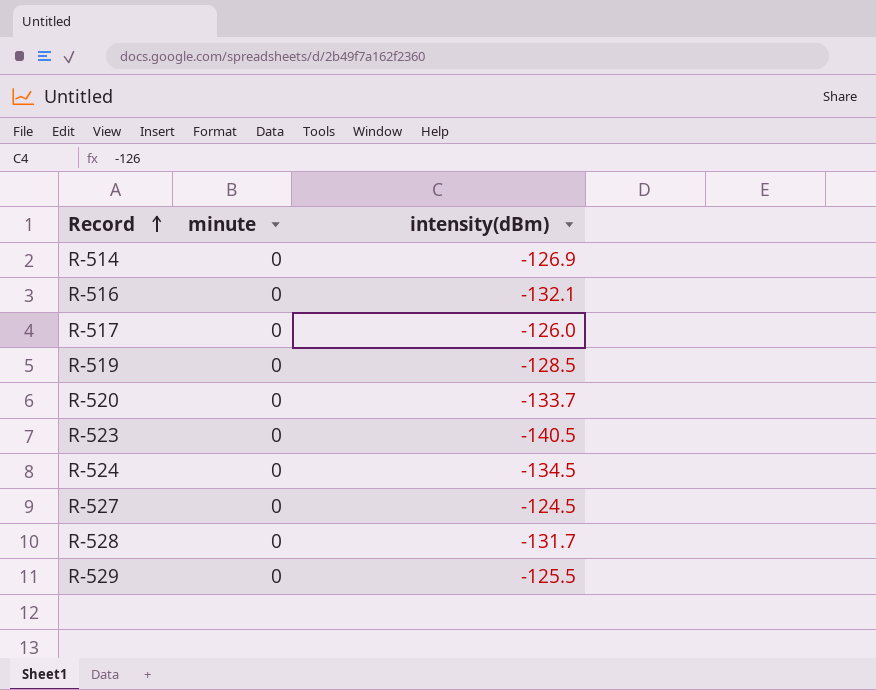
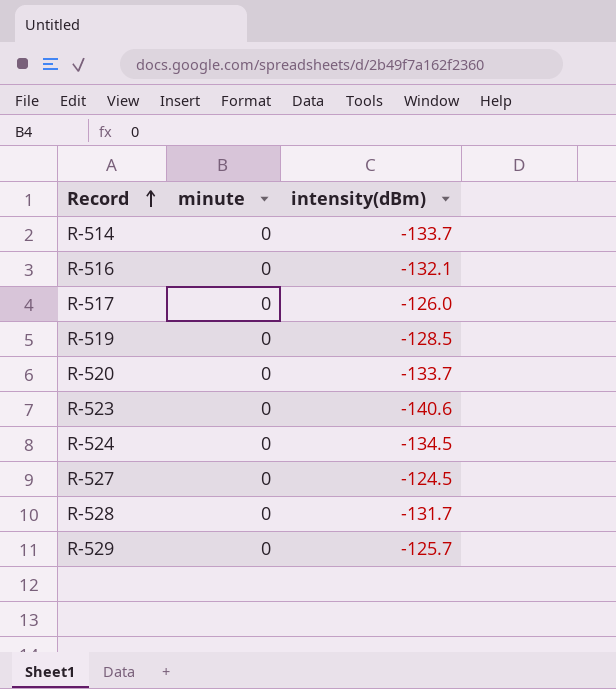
R-514 | intensity(dBm): -126.9 -> -133.7
R-523 | intensity(dBm): -140.5 -> -140.6
R-529 | intensity(dBm): -125.5 -> -125.7

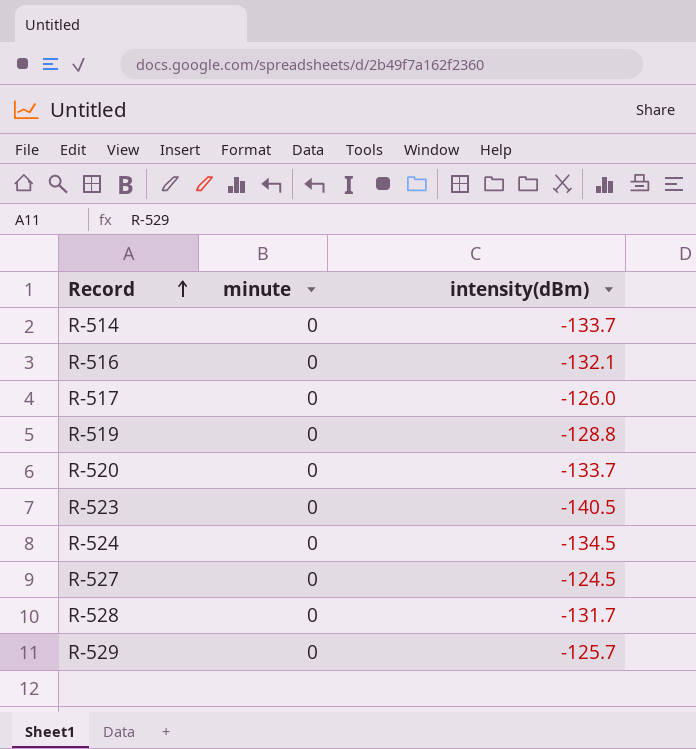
R-519 | intensity(dBm): -128.5 -> -128.8
R-523 | intensity(dBm): -140.6 -> -140.5

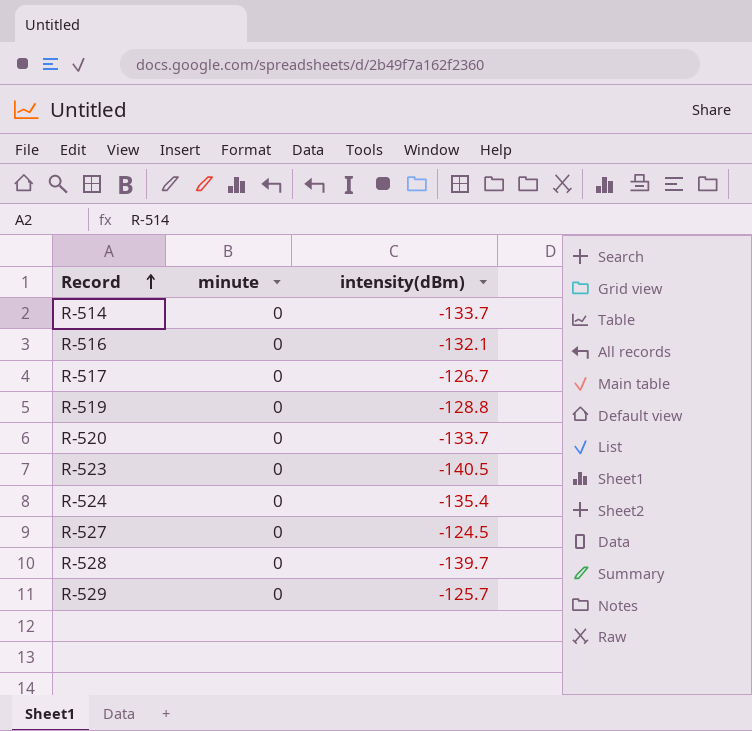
R-517 | intensity(dBm): -126.0 -> -126.7
R-524 | intensity(dBm): -134.5 -> -135.4
R-528 | intensity(dBm): -131.7 -> -139.7

